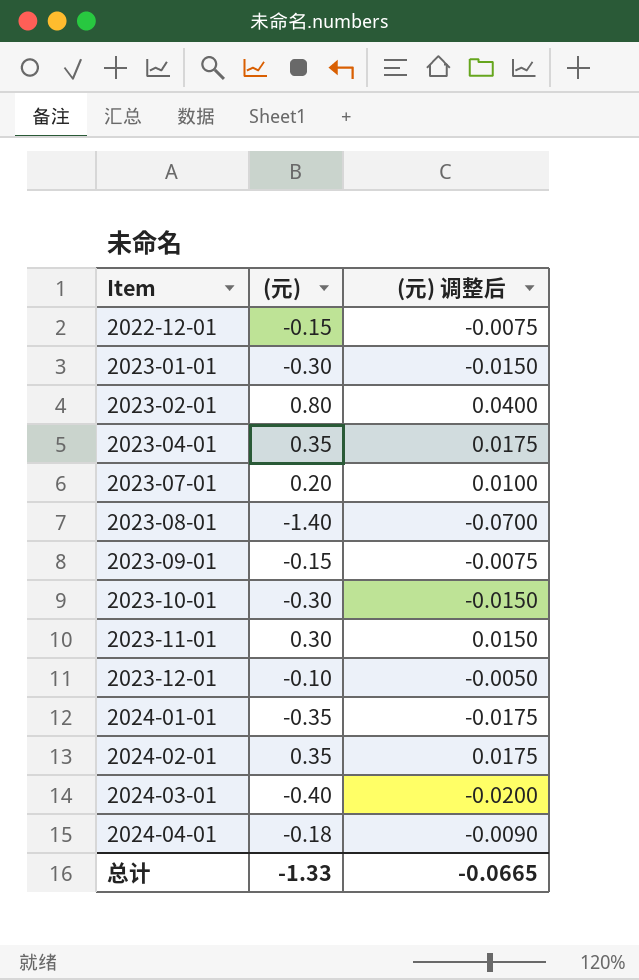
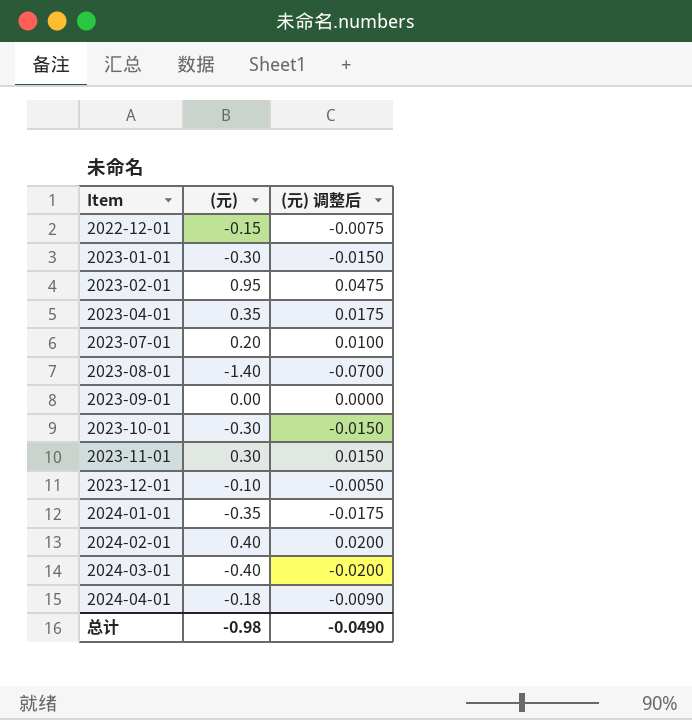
2023-02-01 | (元): 0.80 -> 0.95
2023-02-01 | (元) 调整后: 0.0400 -> 0.0475
2023-09-01 | (元): -0.15 -> 0.00
2023-09-01 | (元) 调整后: -0.0075 -> 0.0000
2024-02-01 | (元): 0.35 -> 0.40
2024-02-01 | (元) 调整后: 0.0175 -> 0.0200
总计 | (元): -1.33 -> -0.98
总计 | (元) 调整后: -0.0665 -> -0.0490

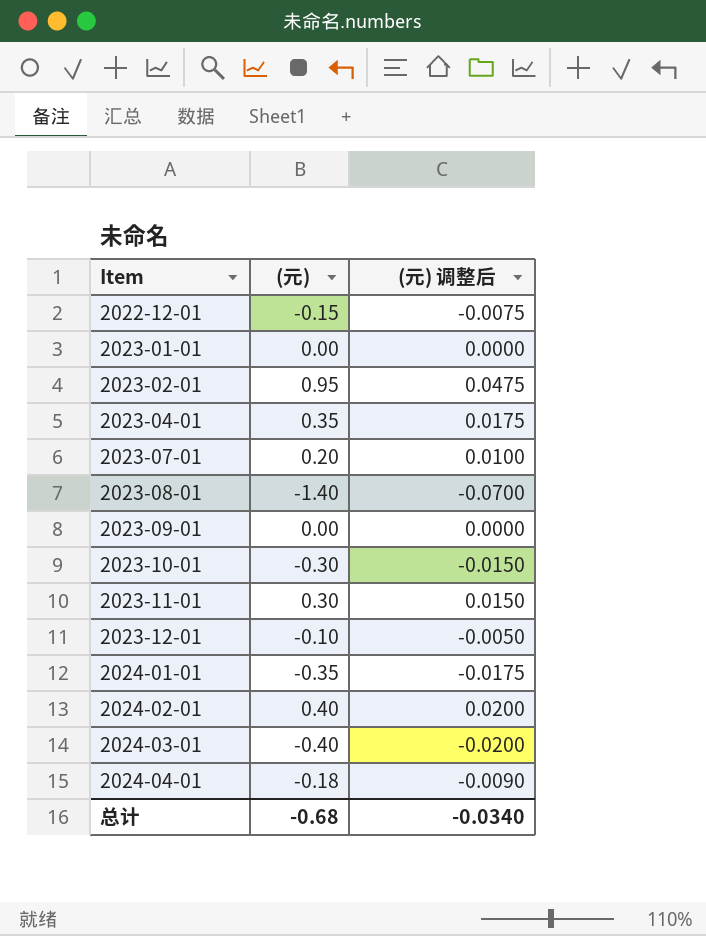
2023-01-01 | (元): -0.30 -> 0.00
2023-01-01 | (元) 调整后: -0.0150 -> 0.0000
总计 | (元): -0.98 -> -0.68
总计 | (元) 调整后: -0.0490 -> -0.0340

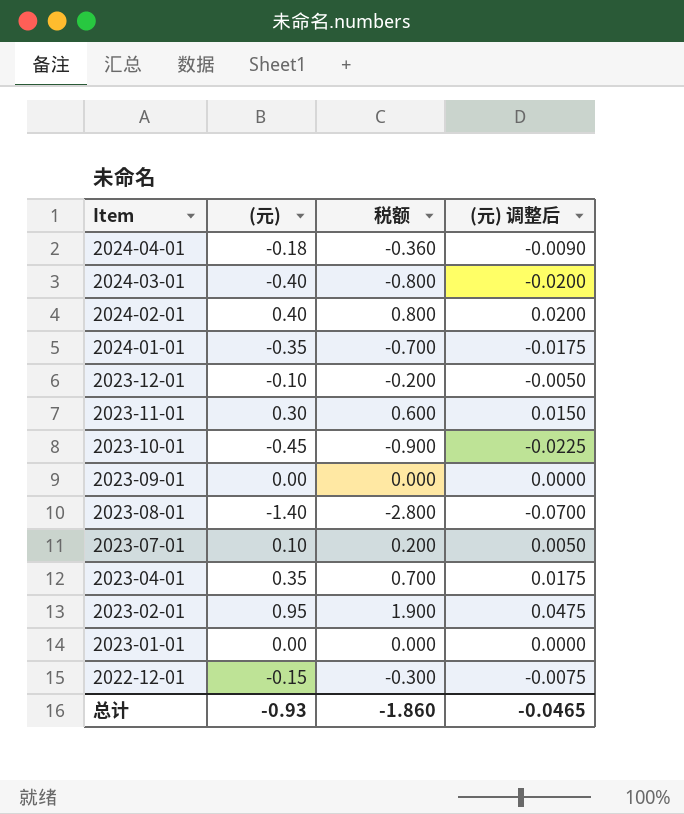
row order: Item ascending -> Item descending
column 税额 | formula: none -> [(元)] * 2
2023-10-01 | (元): -0.30 -> -0.45
2023-10-01 | (元) 调整后: -0.0150 -> -0.0225
2023-07-01 | (元): 0.20 -> 0.10
2023-07-01 | (元) 调整后: 0.0100 -> 0.0050
总计 | (元): -0.68 -> -0.93
总计 | (元) 调整后: -0.0340 -> -0.0465

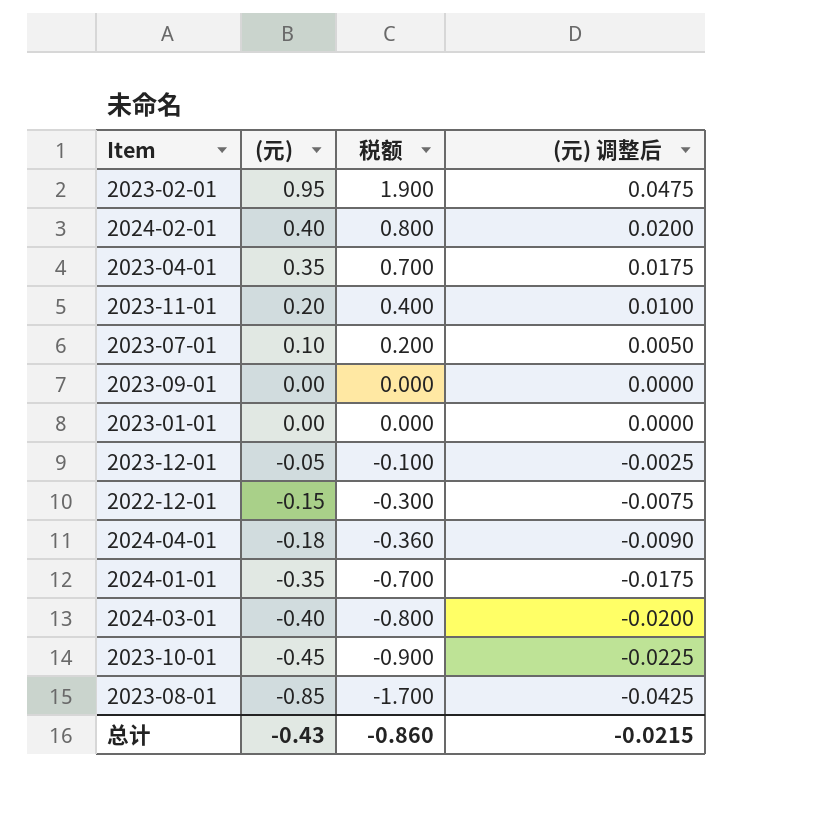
row order: Item descending -> (元) descending
2023-11-01 | (元): 0.30 -> 0.20
2023-11-01 | 税额: 0.600 -> 0.400
2023-11-01 | (元) 调整后: 0.0150 -> 0.0100
2023-12-01 | (元): -0.10 -> -0.05
2023-12-01 | 税额: -0.200 -> -0.100
2023-12-01 | (元) 调整后: -0.0050 -> -0.0025
2023-08-01 | (元): -1.40 -> -0.85
2023-08-01 | 税额: -2.800 -> -1.700
2023-08-01 | (元) 调整后: -0.0700 -> -0.0425
总计 | (元): -0.93 -> -0.43
总计 | 税额: -1.860 -> -0.860
总计 | (元) 调整后: -0.0465 -> -0.0215

